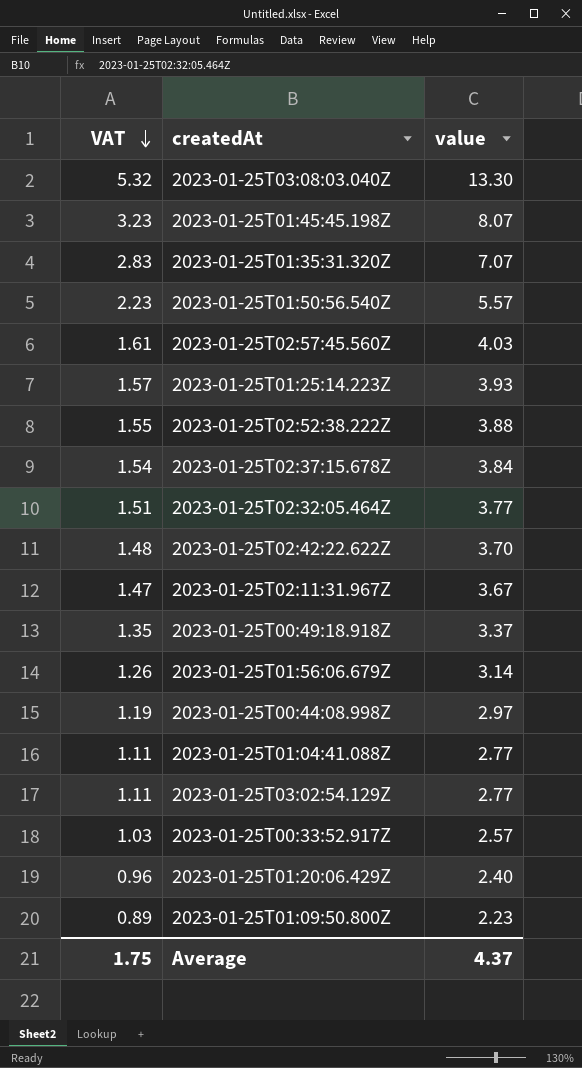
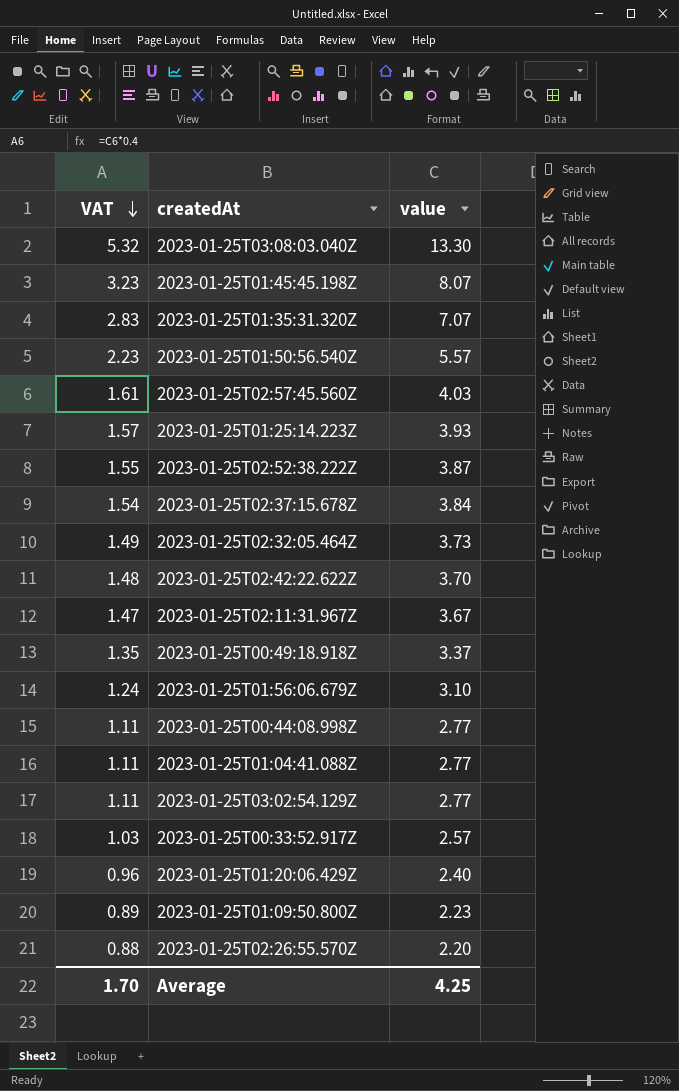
2023-01-25T02:52:38.222Z | value: 3.88 -> 3.87
2023-01-25T02:32:05.464Z | VAT: 1.51 -> 1.49
2023-01-25T02:32:05.464Z | value: 3.77 -> 3.73
2023-01-25T01:56:06.679Z | VAT: 1.26 -> 1.24
2023-01-25T01:56:06.679Z | value: 3.14 -> 3.10
2023-01-25T00:44:08.998Z | VAT: 1.19 -> 1.11
2023-01-25T00:44:08.998Z | value: 2.97 -> 2.77
row 2023-01-25T02:26:55.570Z: none -> 0.88 | 2.20
Average | VAT: 1.75 -> 1.70
Average | value: 4.37 -> 4.25

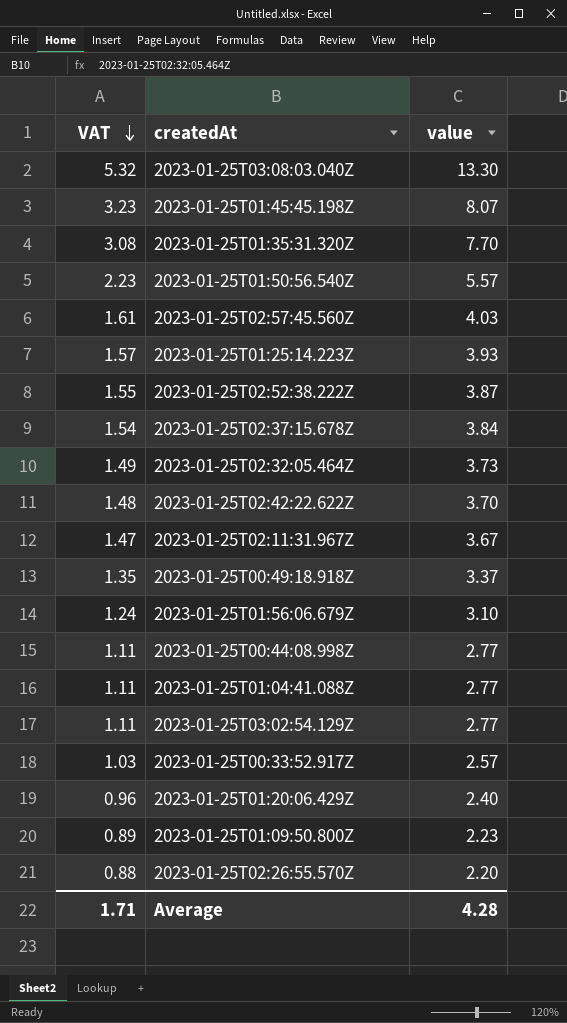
2023-01-25T01:35:31.320Z | VAT: 2.83 -> 3.08
2023-01-25T01:35:31.320Z | value: 7.07 -> 7.70
Average | VAT: 1.70 -> 1.71
Average | value: 4.25 -> 4.28

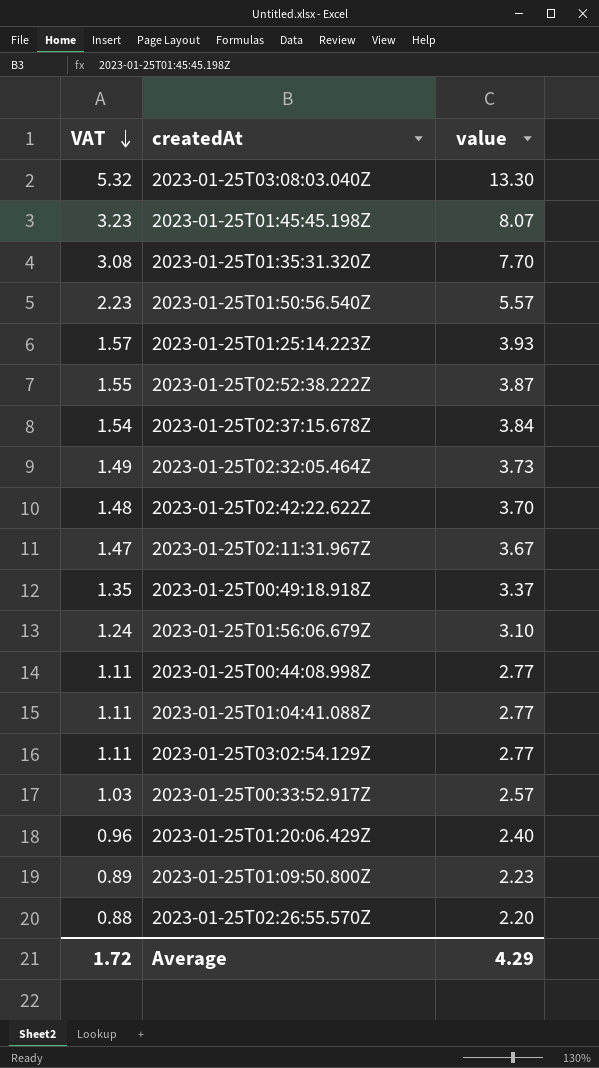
row 2023-01-25T02:57:45.560Z: 1.61 | 4.03 -> none
Average | VAT: 1.71 -> 1.72
Average | value: 4.28 -> 4.29

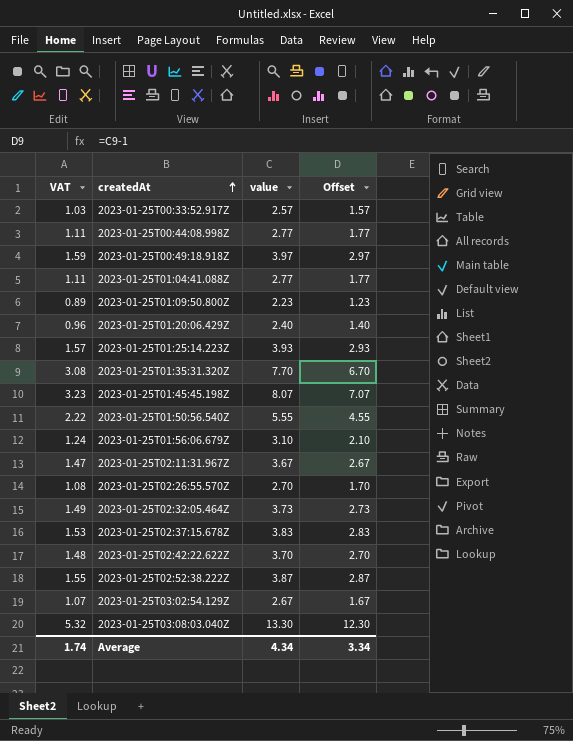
row order: VAT descending -> createdAt ascending
column Offset | formula: none -> [value] - 1
2023-01-25T00:49:18.918Z | VAT: 1.35 -> 1.59
2023-01-25T00:49:18.918Z | value: 3.37 -> 3.97
2023-01-25T01:50:56.540Z | VAT: 2.23 -> 2.22
2023-01-25T01:50:56.540Z | value: 5.57 -> 5.55
2023-01-25T02:26:55.570Z | VAT: 0.88 -> 1.08
2023-01-25T02:26:55.570Z | value: 2.20 -> 2.70
2023-01-25T02:37:15.678Z | VAT: 1.54 -> 1.53
2023-01-25T02:37:15.678Z | value: 3.84 -> 3.83
2023-01-25T03:02:54.129Z | VAT: 1.11 -> 1.07
2023-01-25T03:02:54.129Z | value: 2.77 -> 2.67
Average | VAT: 1.72 -> 1.74
Average | value: 4.29 -> 4.34

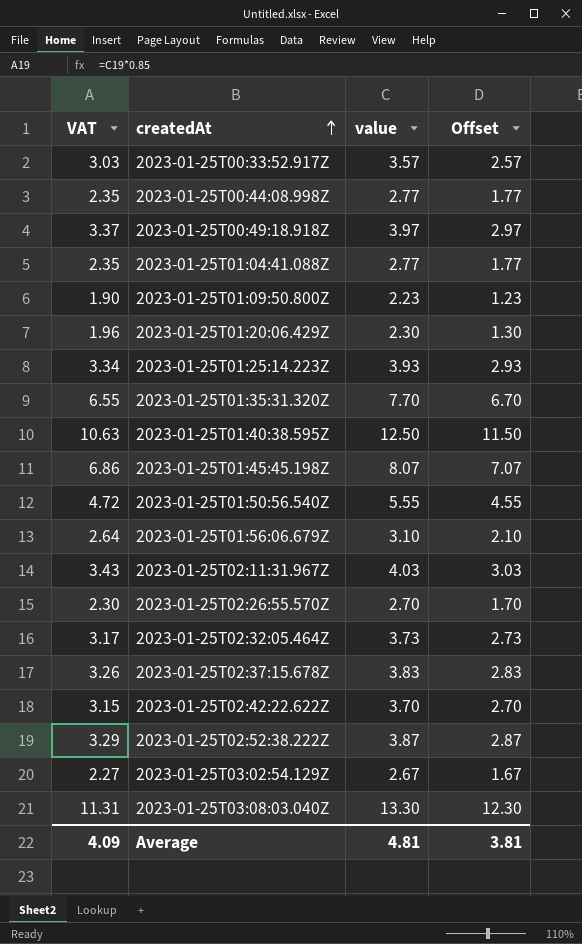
column VAT | formula: [value] * 0.4 -> [value] * 0.85
2023-01-25T00:33:52.917Z | value: 2.57 -> 3.57
2023-01-25T00:33:52.917Z | Offset: 1.57 -> 2.57
2023-01-25T01:20:06.429Z | value: 2.40 -> 2.30
2023-01-25T01:20:06.429Z | Offset: 1.40 -> 1.30
row 2023-01-25T01:40:38.595Z: none -> 10.63 | 12.50 | 11.50
2023-01-25T02:11:31.967Z | value: 3.67 -> 4.03
2023-01-25T02:11:31.967Z | Offset: 2.67 -> 3.03
Average | VAT: 1.74 -> 4.09
Average | value: 4.34 -> 4.81
Average | Offset: 3.34 -> 3.81

